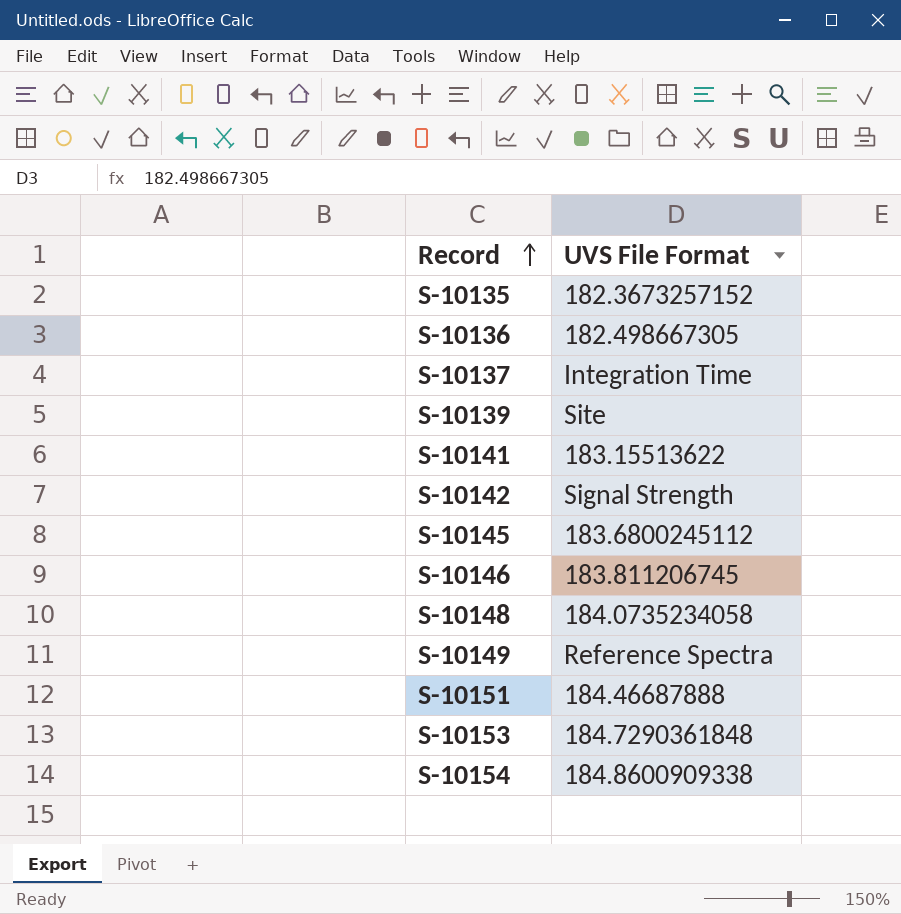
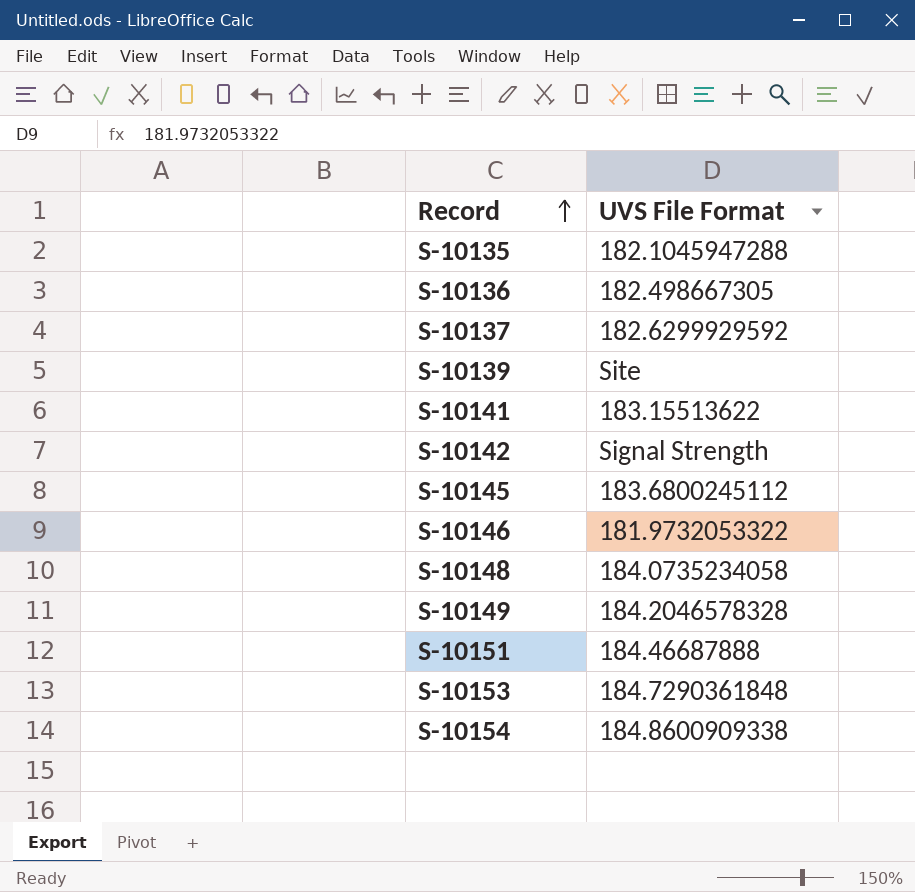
S-10135 | UVS File Format: 182.3673257152 -> 182.1045947288
S-10137 | UVS File Format: Integration Time -> 182.6299929592
S-10146 | UVS File Format: 183.811206745 -> 181.9732053322
S-10149 | UVS File Format: Reference Spectra -> 184.2046578328

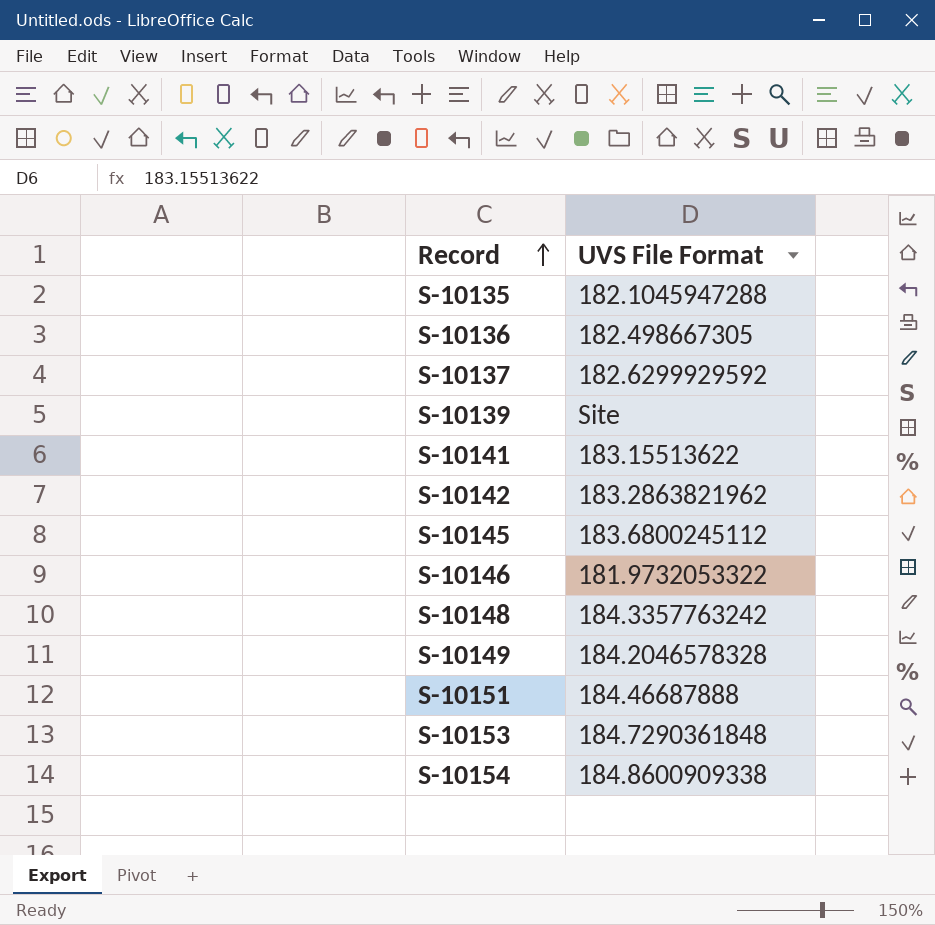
S-10142 | UVS File Format: Signal Strength -> 183.2863821962
S-10148 | UVS File Format: 184.0735234058 -> 184.3357763242

